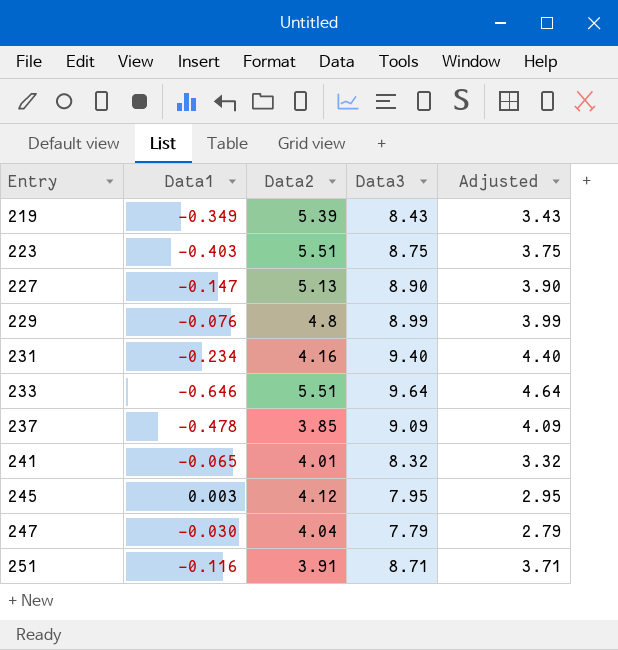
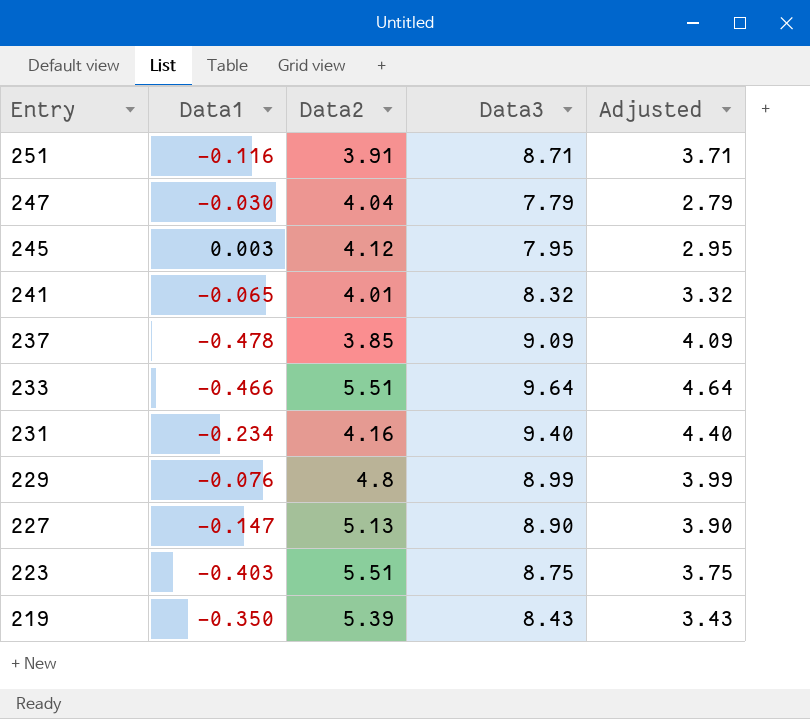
row order: Entry ascending -> Entry descending
233 | Data1: -0.646 -> -0.466
219 | Data1: -0.349 -> -0.350

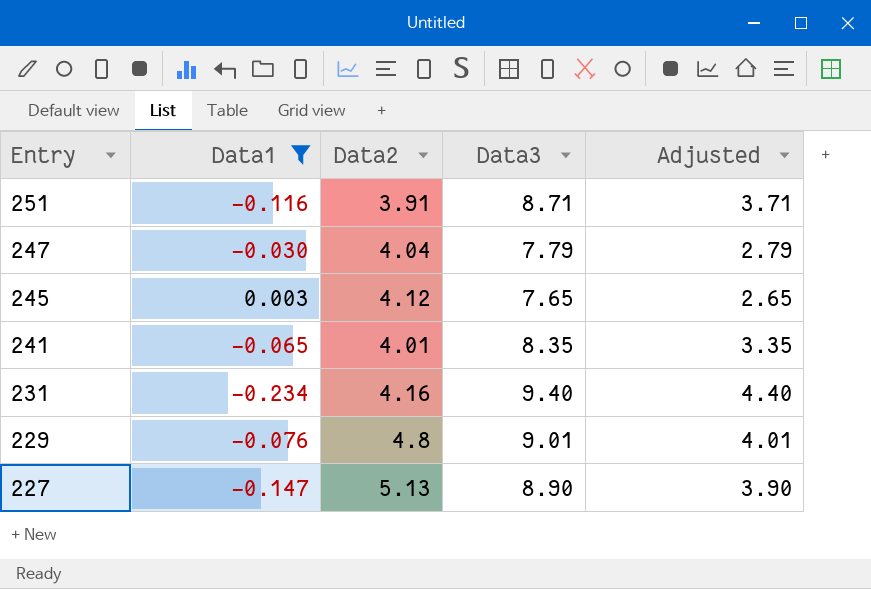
filter: none -> Data1 >= -0.234
245 | Data3: 7.95 -> 7.65
245 | Adjusted: 2.95 -> 2.65
241 | Data3: 8.32 -> 8.35
241 | Adjusted: 3.32 -> 3.35
229 | Data3: 8.99 -> 9.01
229 | Adjusted: 3.99 -> 4.01

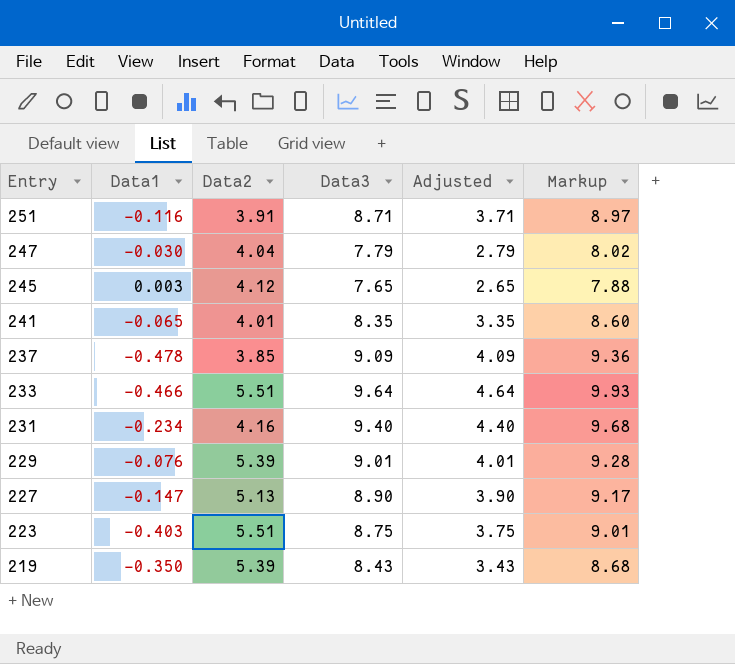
filter: Data1 >= -0.234 -> none
column Markup | formula: none -> [Data3] * 1.03
229 | Data2: 4.8 -> 5.39

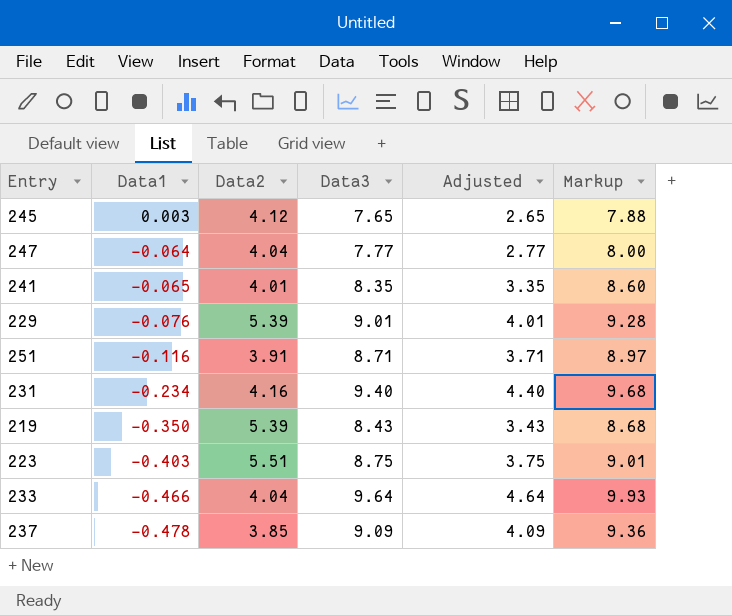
row order: Entry descending -> Data1 descending
row 227: -0.147 | 5.13 | 8.90 | 3.90 | 9.17 -> none
247 | Data1: -0.030 -> -0.064
247 | Data3: 7.79 -> 7.77
247 | Adjusted: 2.79 -> 2.77
247 | Markup: 8.02 -> 8.00
233 | Data2: 5.51 -> 4.04

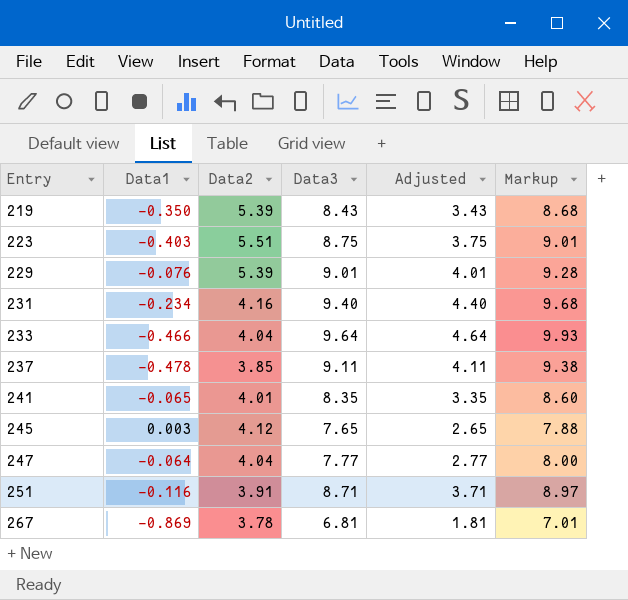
row order: Data1 descending -> Entry ascending
237 | Data3: 9.09 -> 9.11
237 | Adjusted: 4.09 -> 4.11
237 | Markup: 9.36 -> 9.38
row 267: none -> -0.869 | 3.78 | 6.81 | 1.81 | 7.01

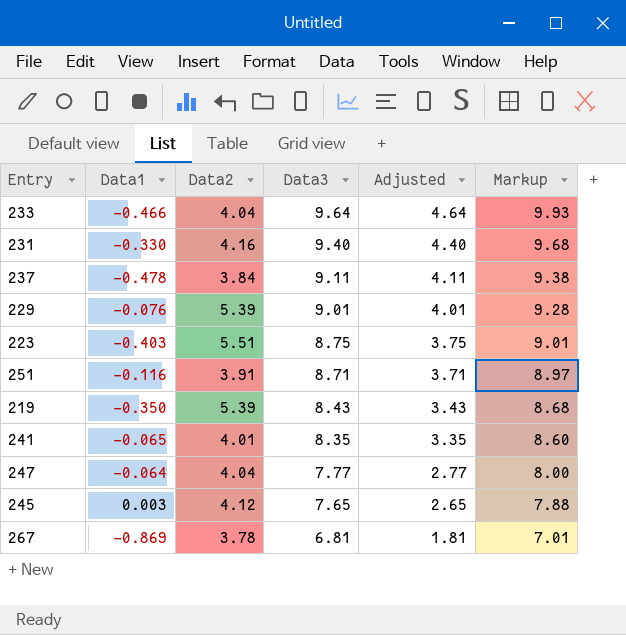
row order: Entry ascending -> Data3 descending
231 | Data1: -0.234 -> -0.330
237 | Data2: 3.85 -> 3.84

